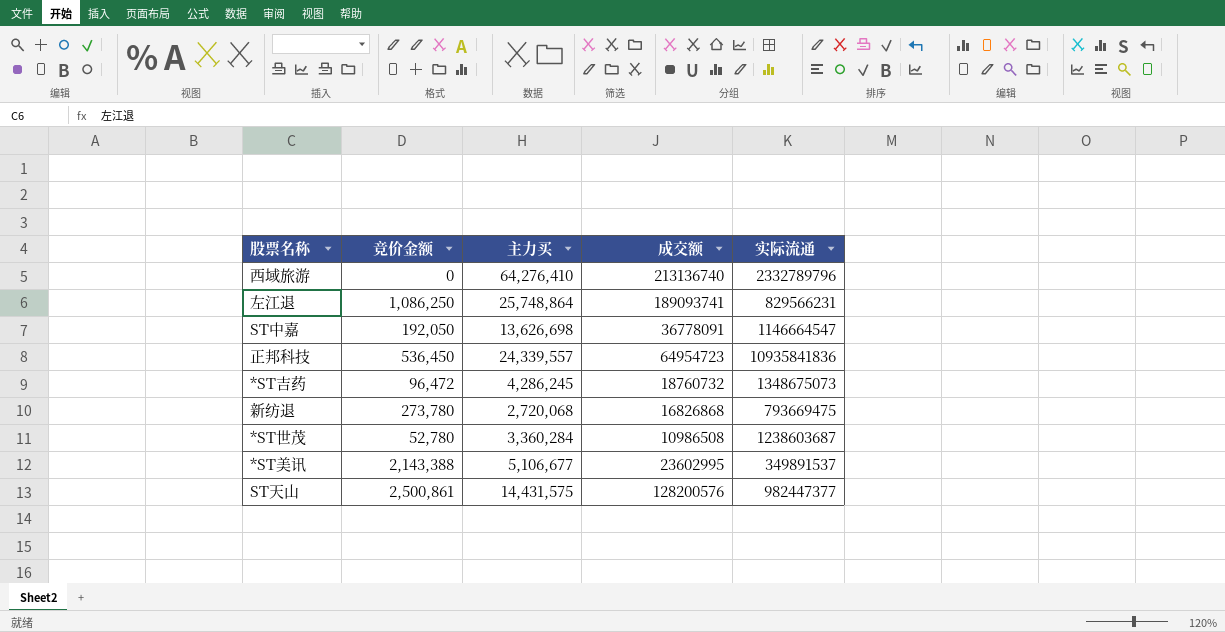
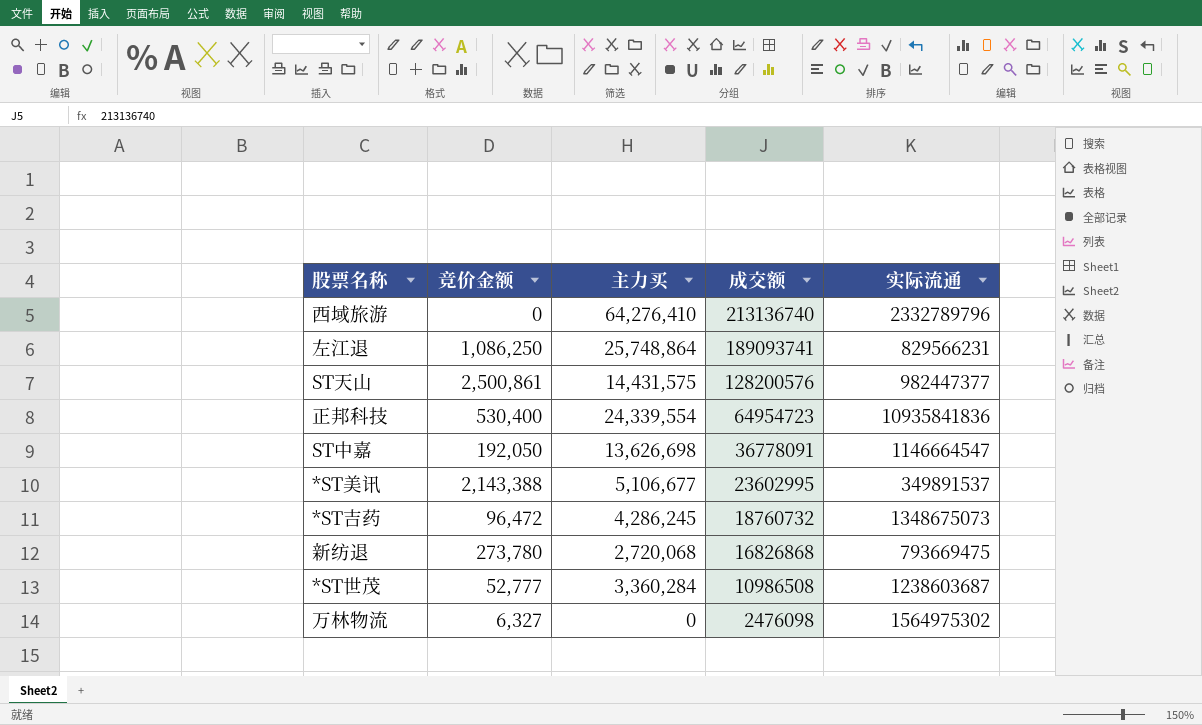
row order: none -> 成交额 descending
正邦科技 | 竞价金额: 536,450 -> 530,400
正邦科技 | 主力买: 24,339,557 -> 24,339,554
*ST世茂 | 竞价金额: 52,780 -> 52,777
row 万林物流: none -> 6,327 | 0 | 2476098 | 1564975302

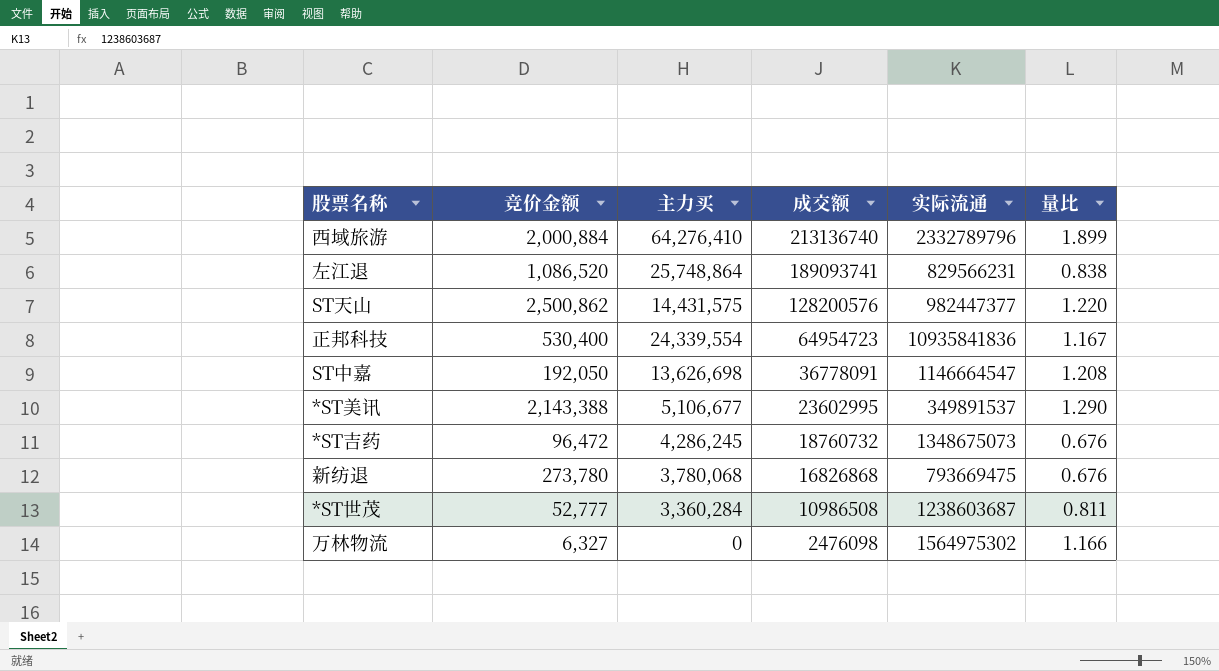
column 量比 | position: none -> 6
西域旅游 | 竞价金额: 0 -> 2,000,884
左江退 | 竞价金额: 1,086,250 -> 1,086,520
ST天山 | 竞价金额: 2,500,861 -> 2,500,862
新纺退 | 主力买: 2,720,068 -> 3,780,068

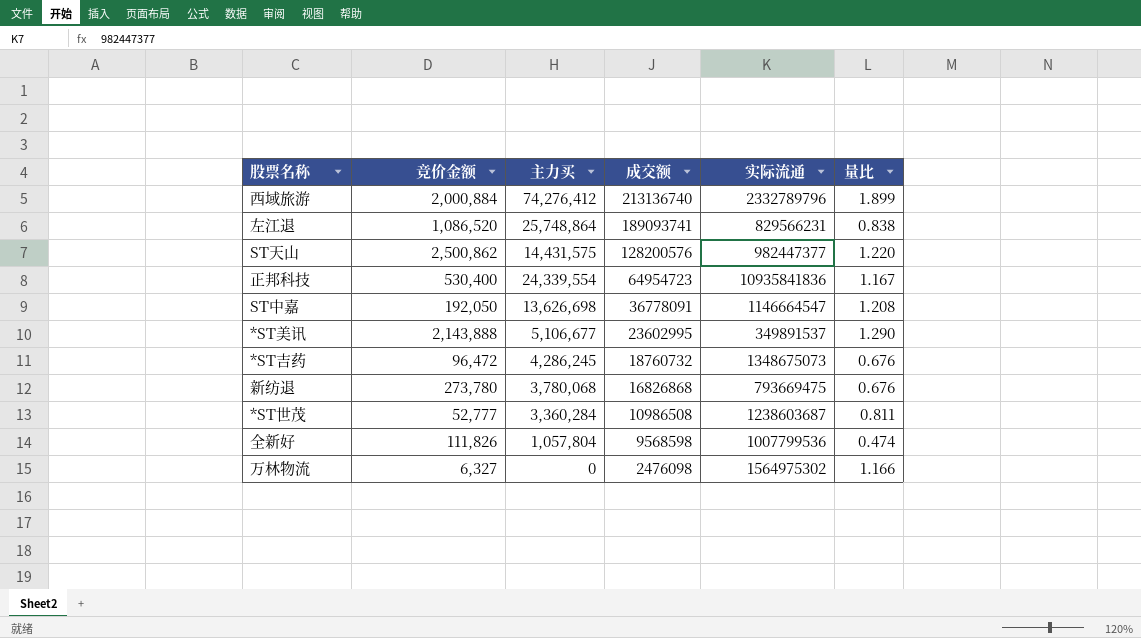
西域旅游 | 主力买: 64,276,410 -> 74,276,412
*ST美讯 | 竞价金额: 2,143,388 -> 2,143,888
row 全新好: none -> 111,826 | 1,057,804 | 9568598 | 1007799536 | 0.474

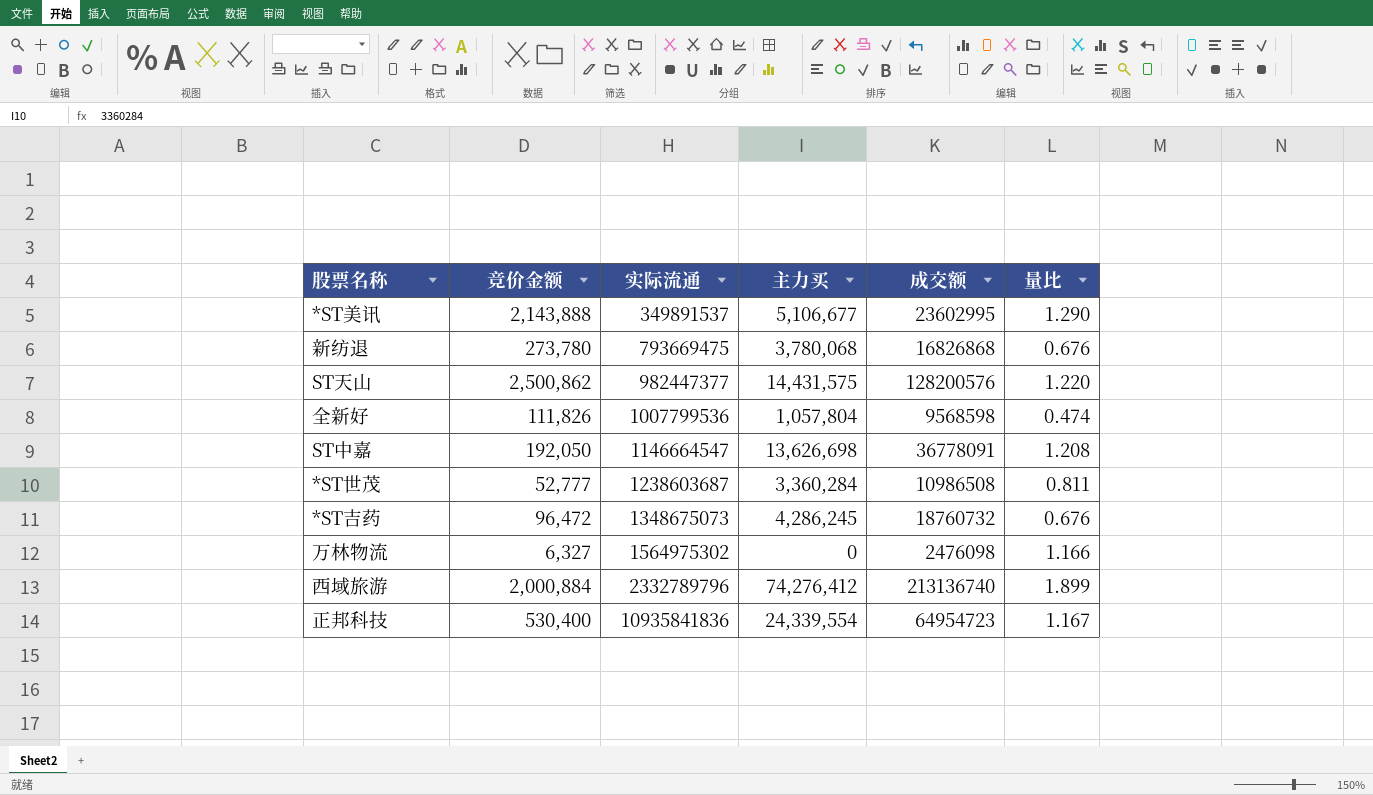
row order: 成交额 descending -> 实际流通 ascending
column 实际流通 | position: 5 -> 3
row 左江退: 1,086,520 | 25,748,864 | 189093741 | 829566231 | 0.838 -> none

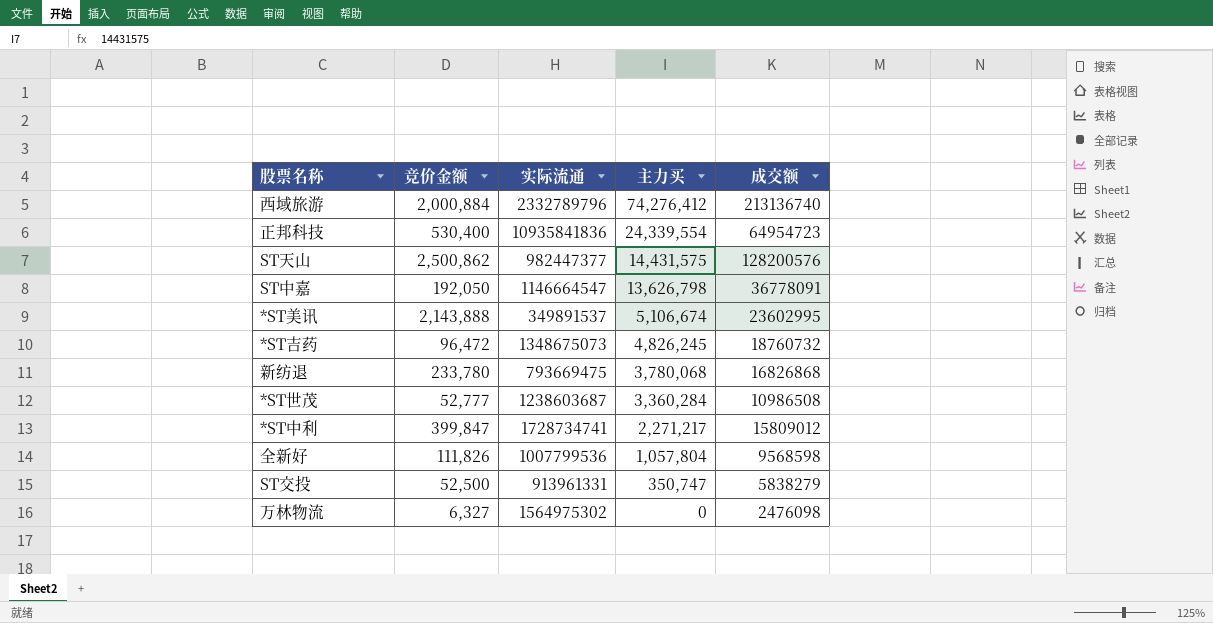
row order: 实际流通 ascending -> 主力买 descending
column 量比 | position: 6 -> none
ST中嘉 | 主力买: 13,626,698 -> 13,626,798
*ST美讯 | 主力买: 5,106,677 -> 5,106,674
*ST吉药 | 主力买: 4,286,245 -> 4,826,245
新纺退 | 竞价金额: 273,780 -> 233,780
row *ST中利: none -> 399,847 | 1728734741 | 2,271,217 | 15809012
row ST交投: none -> 52,500 | 913961331 | 350,747 | 5838279

